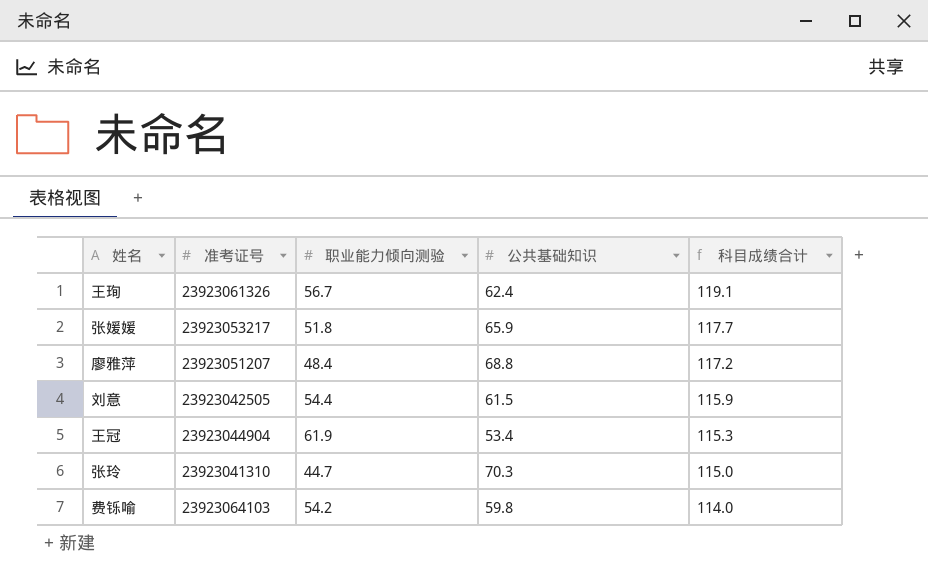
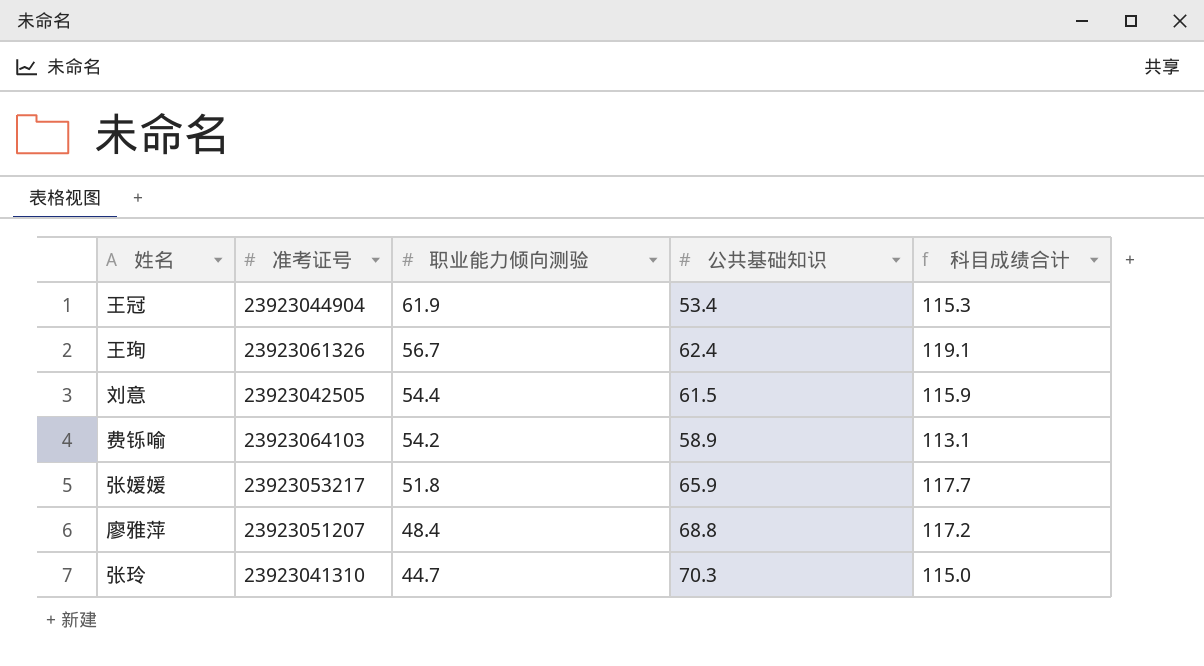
row order: 科目成绩合计 descending -> 职业能力倾向测验 descending
费铄喻 | 公共基础知识: 59.8 -> 58.9
费铄喻 | 科目成绩合计: 114.0 -> 113.1

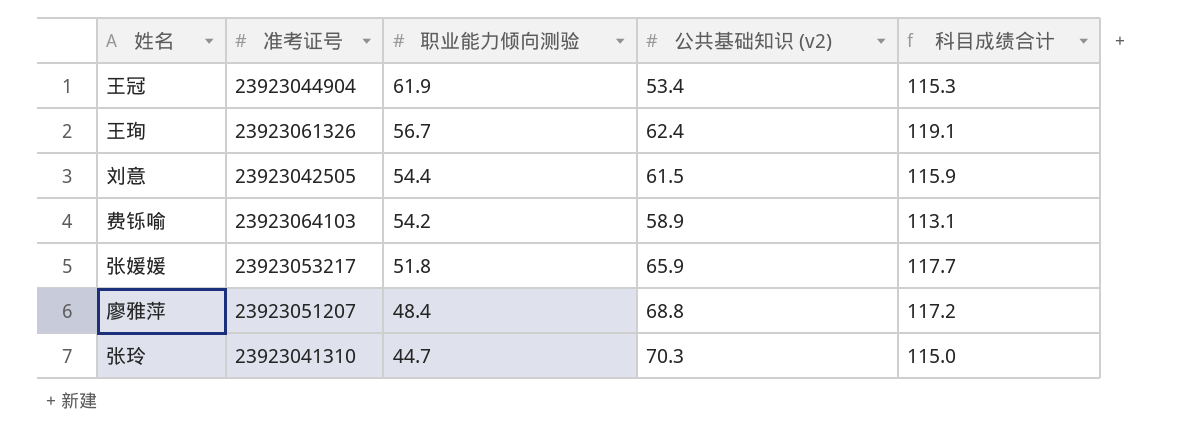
column name: 公共基础知识 -> 公共基础知识 (v2)

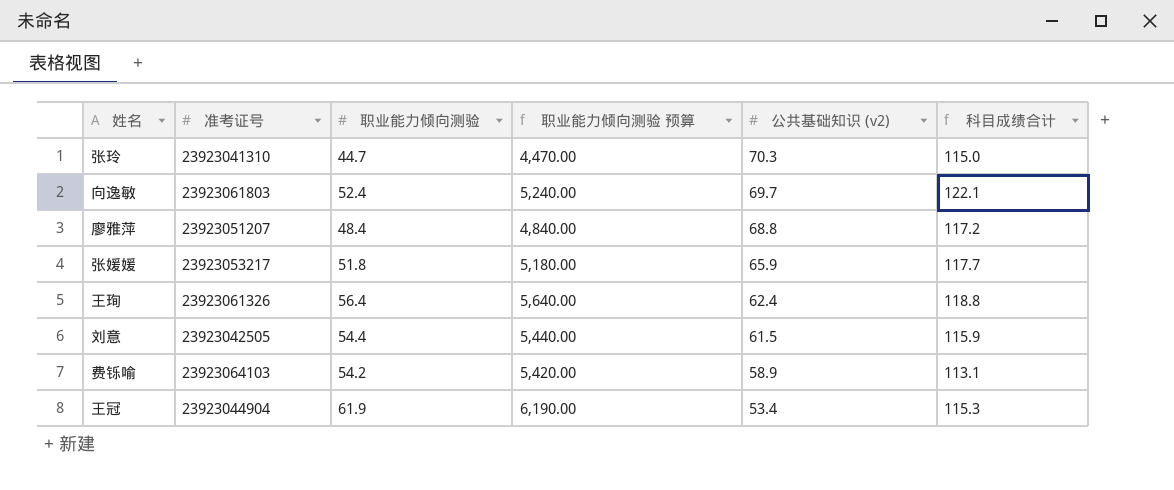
row order: 职业能力倾向测验 descending -> 公共基础知识 (v2) descending
column 职业能力倾向测验 预算 | formula: none -> [职业能力倾向测验] * 100
row 向逸敏: none -> 23923061803 | 52.4 | 5,240.00 | 69.7 | 122.1
王珣 | 职业能力倾向测验: 56.7 -> 56.4
王珣 | 科目成绩合计: 119.1 -> 118.8

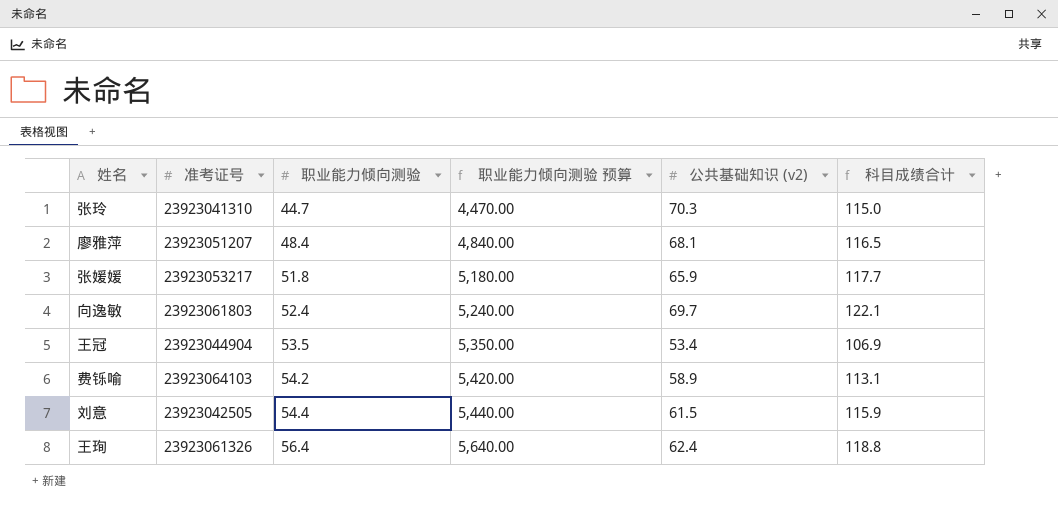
row order: 公共基础知识 (v2) descending -> 职业能力倾向测验 ascending
廖雅萍 | 公共基础知识 (v2): 68.8 -> 68.1
廖雅萍 | 科目成绩合计: 117.2 -> 116.5
王冠 | 职业能力倾向测验: 61.9 -> 53.5
王冠 | 职业能力倾向测验 预算: 6,190.00 -> 5,350.00
王冠 | 科目成绩合计: 115.3 -> 106.9

